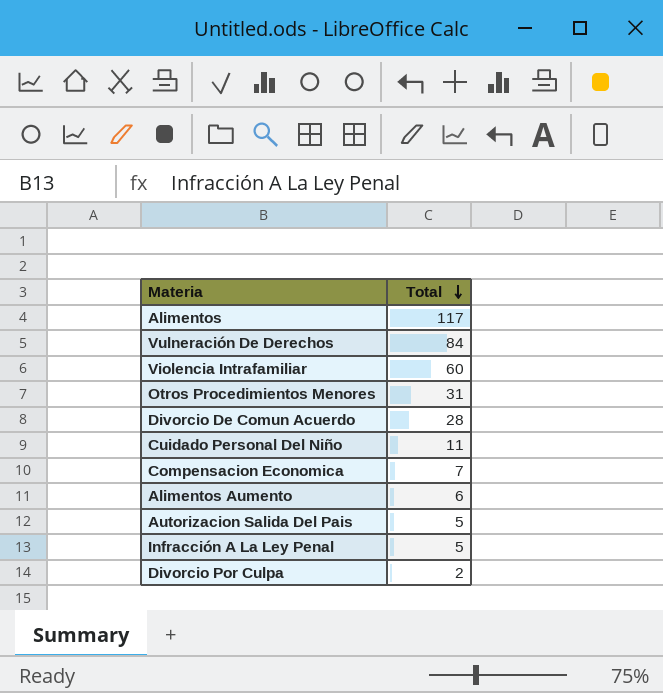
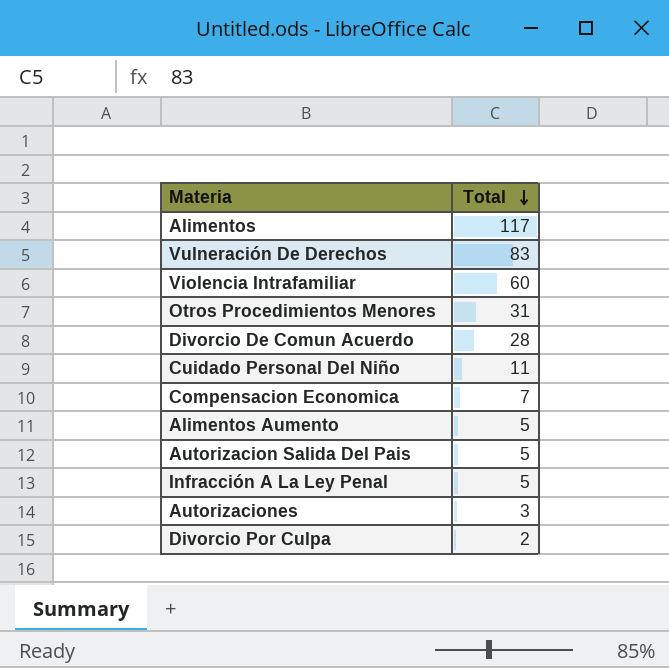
Vulneración De Derechos | Total: 84 -> 83
Alimentos Aumento | Total: 6 -> 5
row Autorizaciones: none -> 3

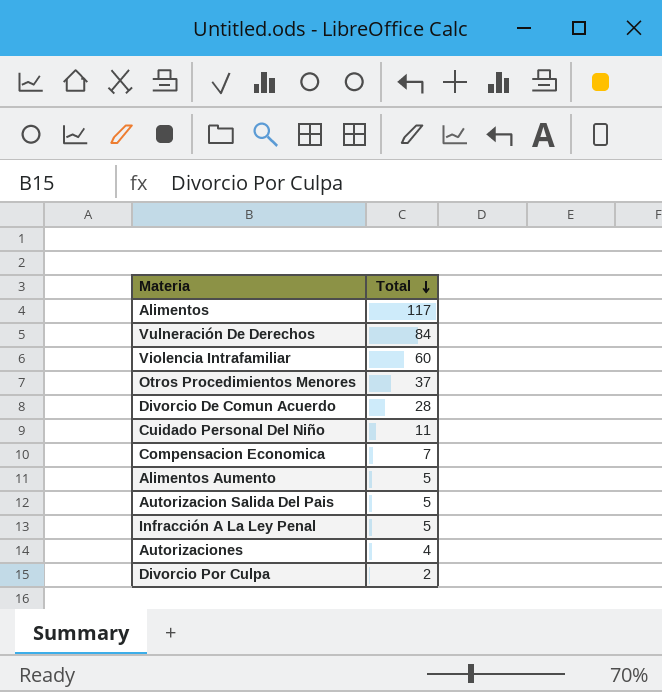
Vulneración De Derechos | Total: 83 -> 84
Otros Procedimientos Menores | Total: 31 -> 37
Autorizaciones | Total: 3 -> 4

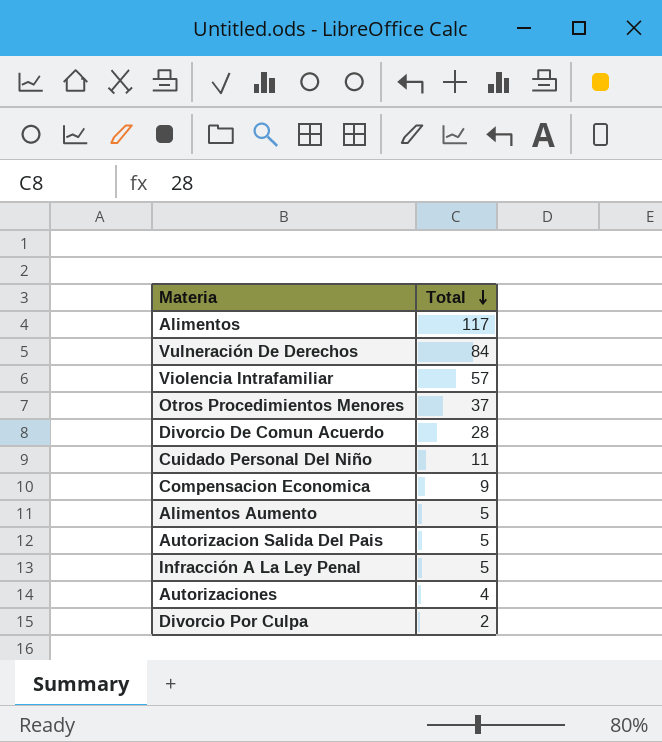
Violencia Intrafamiliar | Total: 60 -> 57
Compensacion Economica | Total: 7 -> 9

